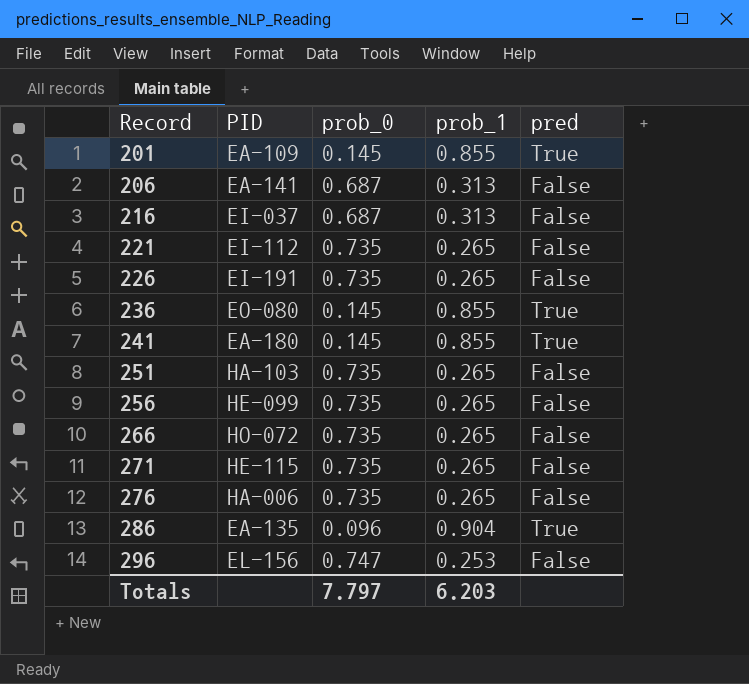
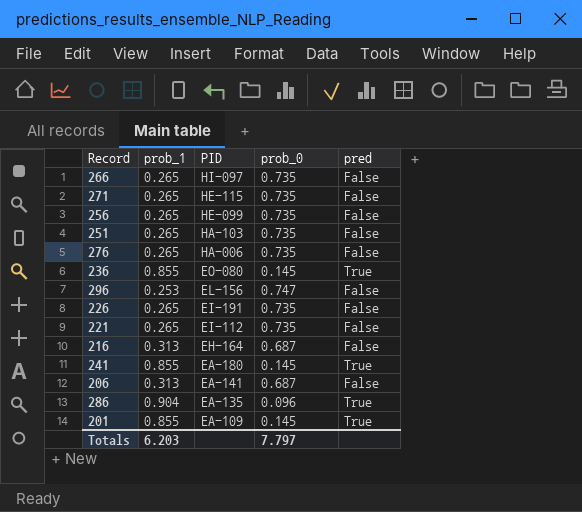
row order: Record ascending -> PID descending
column prob_1 | position: 4 -> 2
266 | PID: HO-072 -> HI-097
216 | PID: EI-037 -> EH-164

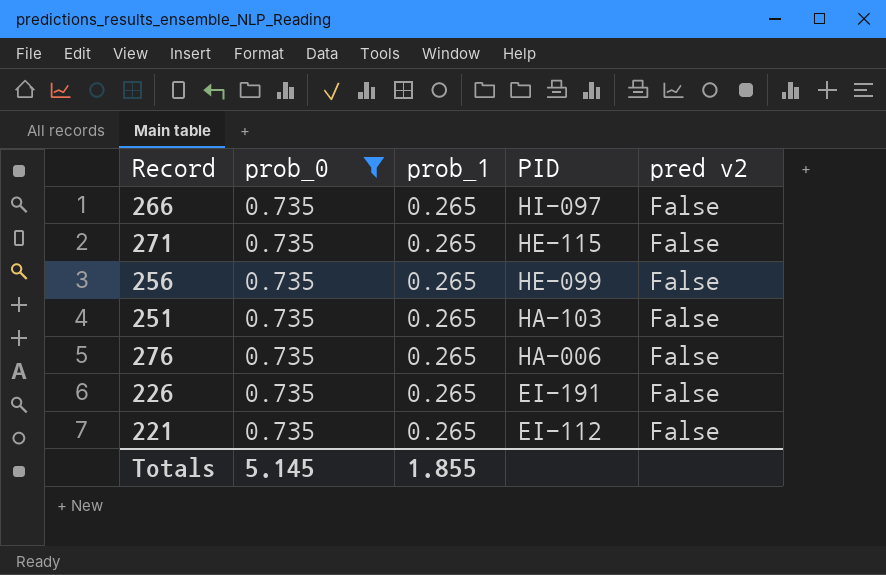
filter: none -> prob_0 = 0.735
column prob_0 | position: 4 -> 2
column name: pred -> pred v2
Totals | prob_0: 7.797 -> 5.145
Totals | prob_1: 6.203 -> 1.855

